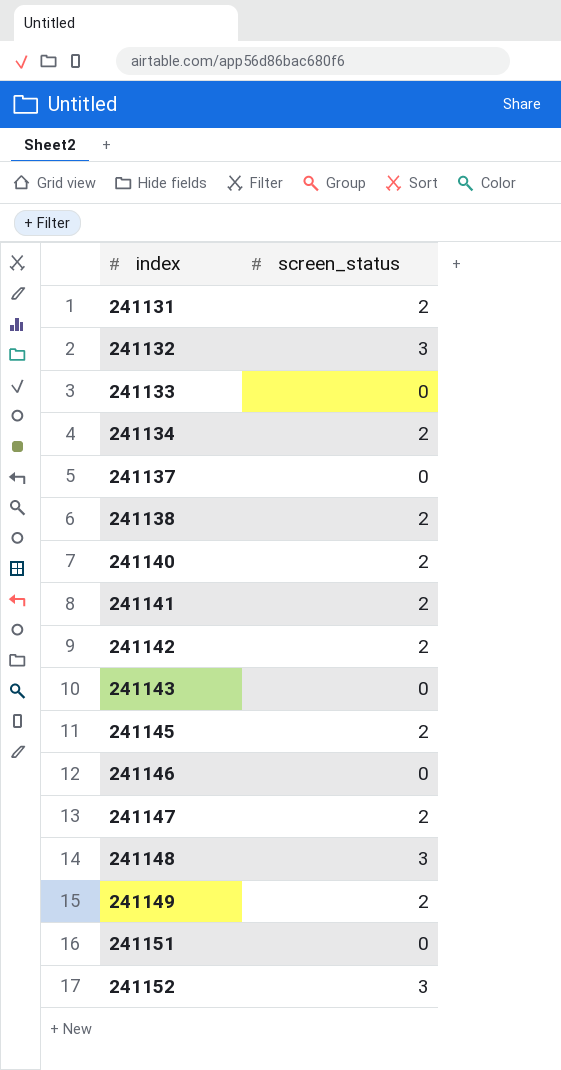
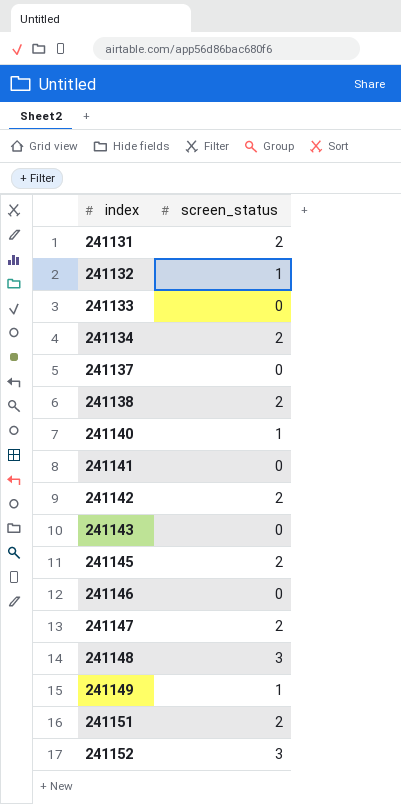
241132 | screen_status: 3 -> 1
241140 | screen_status: 2 -> 1
241141 | screen_status: 2 -> 0
241149 | screen_status: 2 -> 1
241151 | screen_status: 0 -> 2

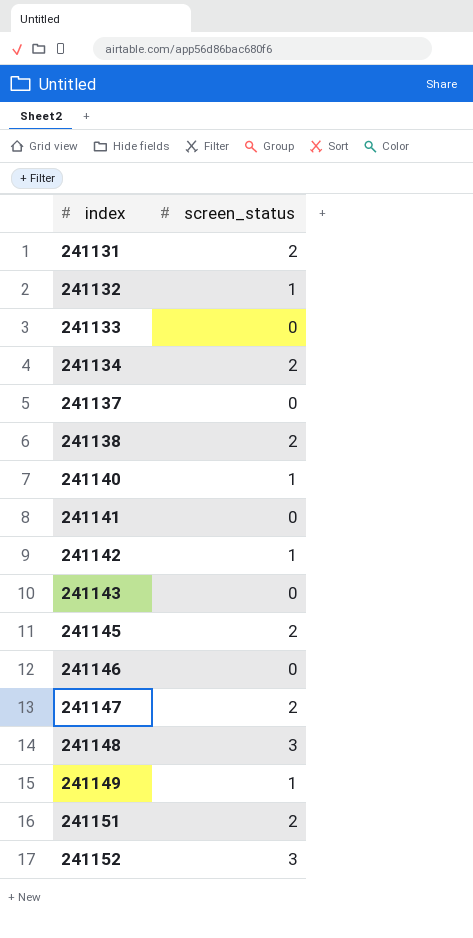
241142 | screen_status: 2 -> 1

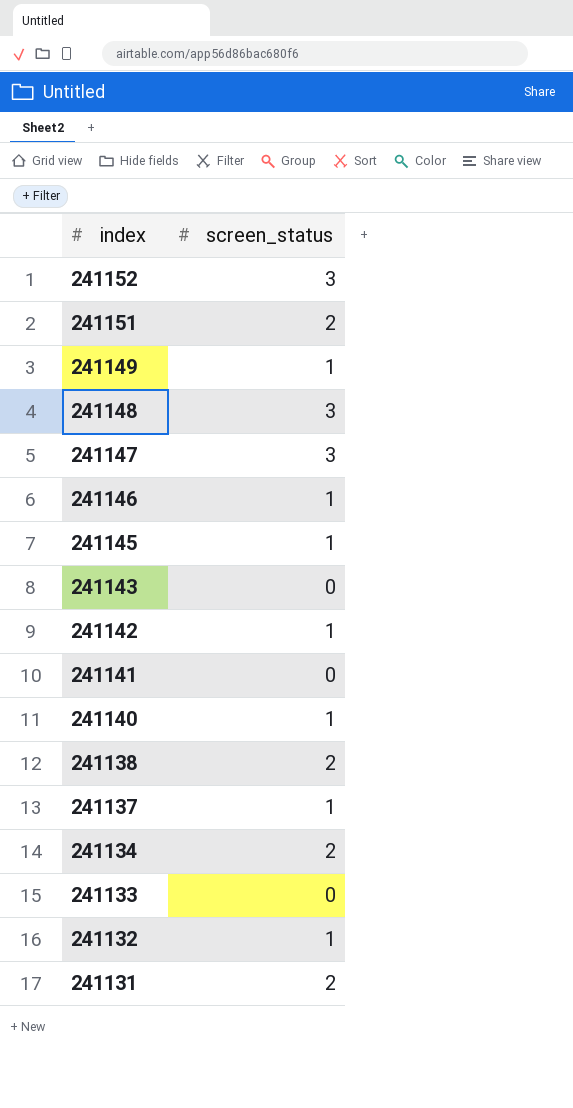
row order: index ascending -> index descending
241147 | screen_status: 2 -> 3
241146 | screen_status: 0 -> 1
241145 | screen_status: 2 -> 1
241137 | screen_status: 0 -> 1

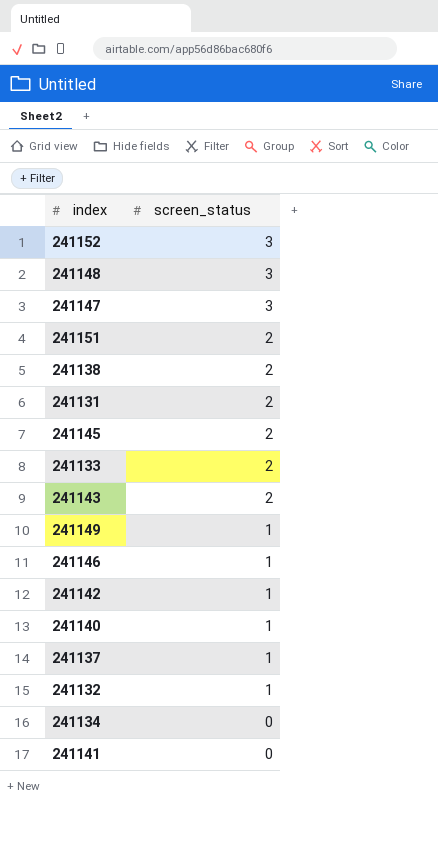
row order: index descending -> screen_status descending
241145 | screen_status: 1 -> 2
241133 | screen_status: 0 -> 2
241143 | screen_status: 0 -> 2
241134 | screen_status: 2 -> 0

